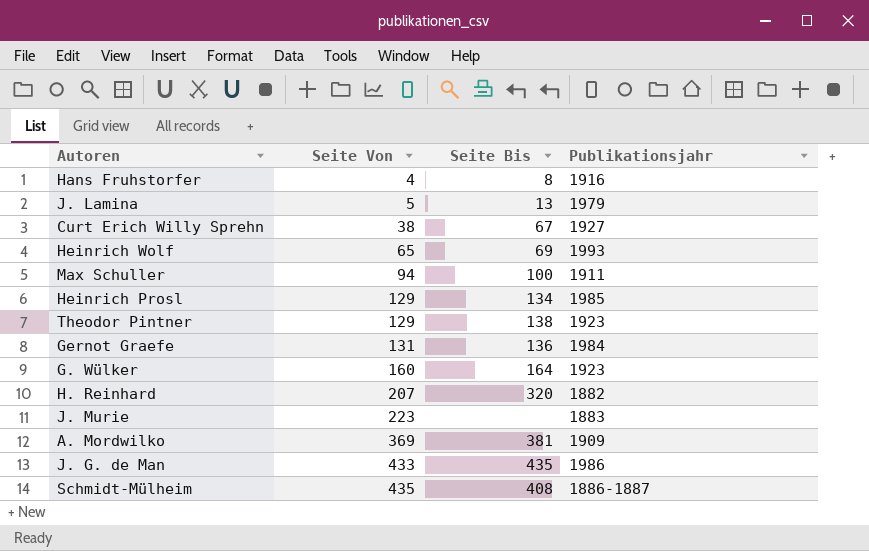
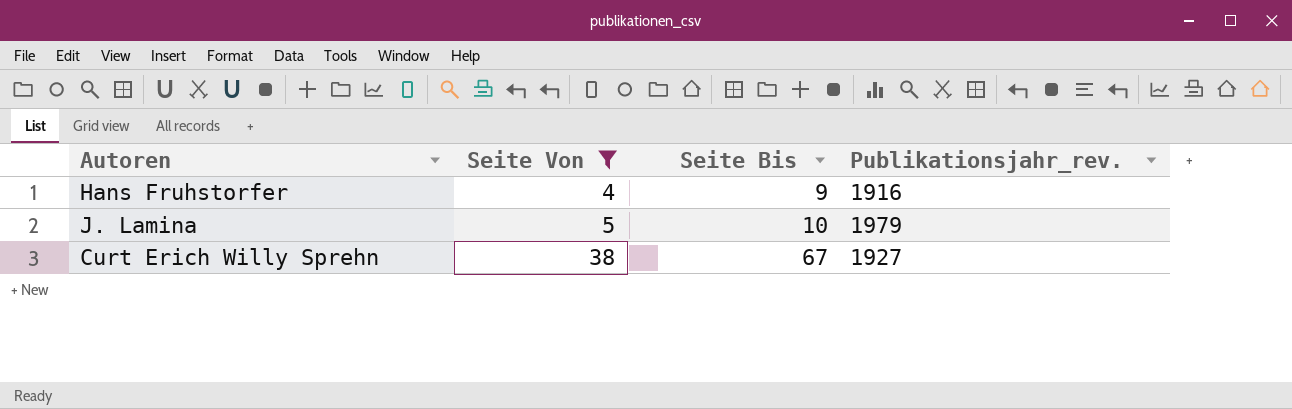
filter: none -> Seite Von <= 38
column name: Publikationsjahr -> Publikationsjahr_rev.
Hans Fruhstorfer | Seite Bis: 8 -> 9
J. Lamina | Seite Bis: 13 -> 10

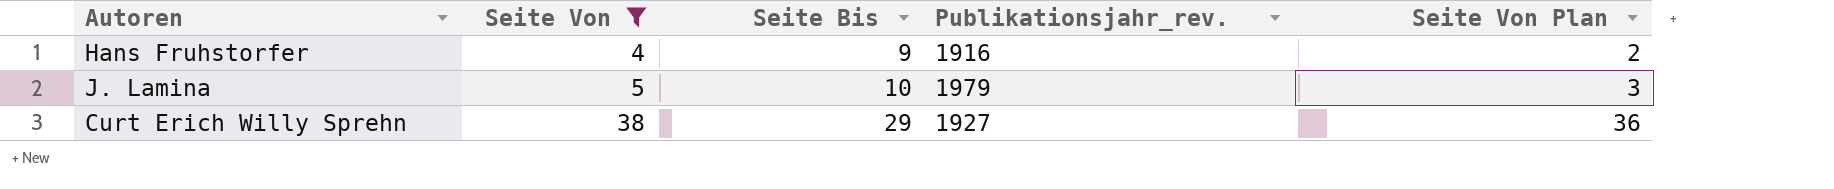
column Seite Von Plan | formula: none -> [Seite Von] - 2
Curt Erich Willy Sprehn | Seite Bis: 67 -> 29

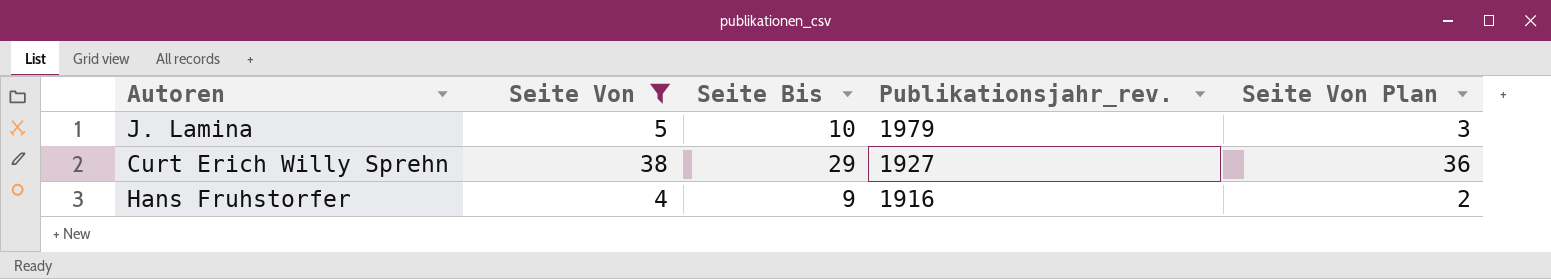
row order: Seite Von ascending -> Publikationsjahr_rev. descending

